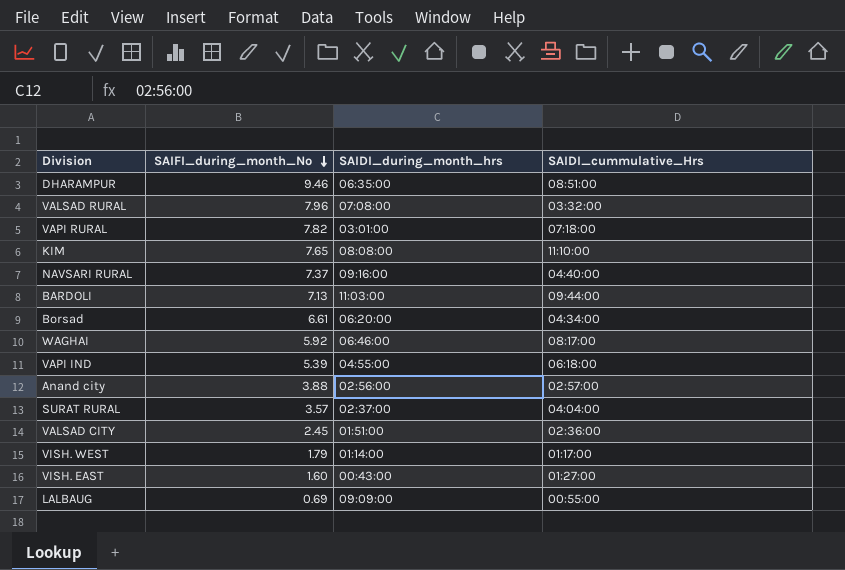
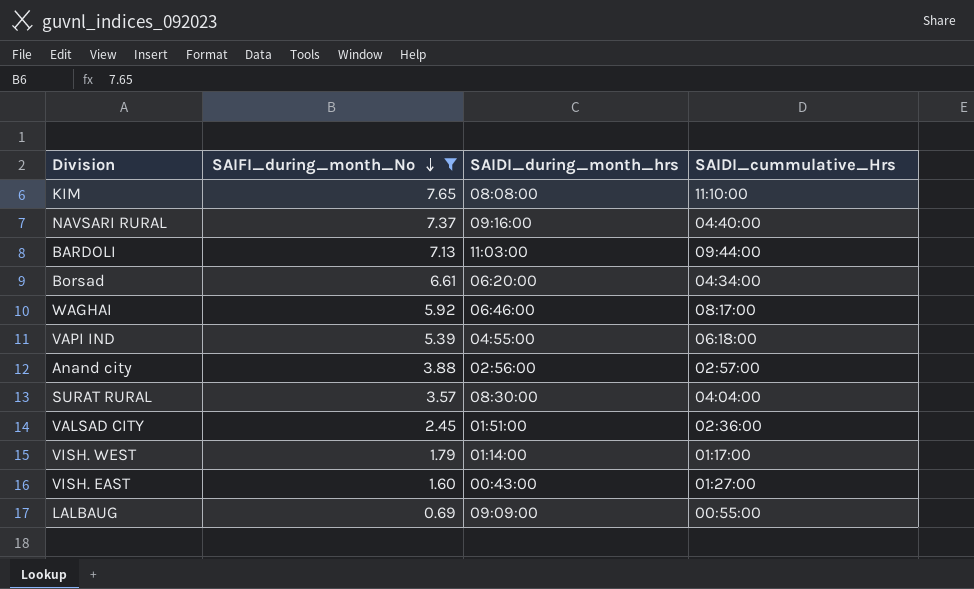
filter: none -> SAIFI_during_month_No <= 7.65
SURAT RURAL | SAIDI_during_month_hrs: 02:37:00 -> 08:30:00

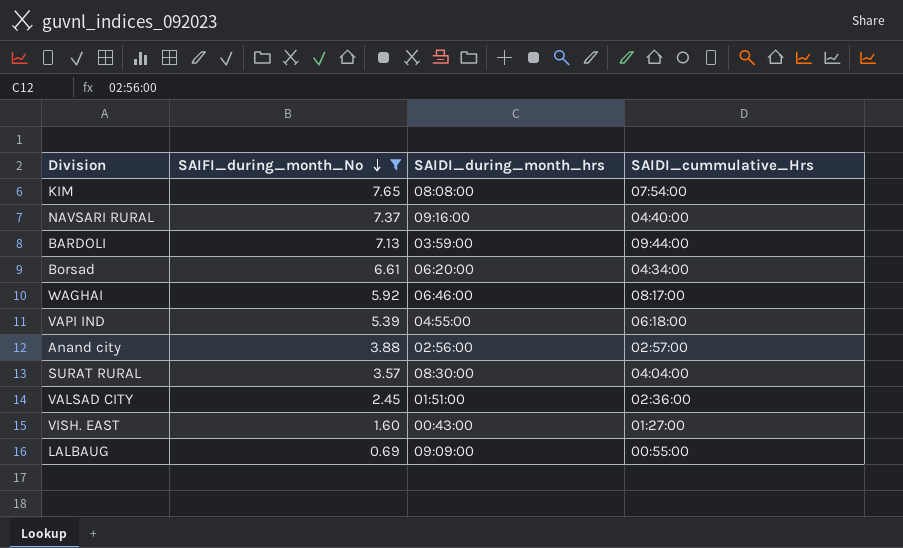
row VISH. WEST: 1.79 | 01:14:00 | 01:17:00 -> none
KIM | SAIDI_cummulative_Hrs: 11:10:00 -> 07:54:00
BARDOLI | SAIDI_during_month_hrs: 11:03:00 -> 03:59:00

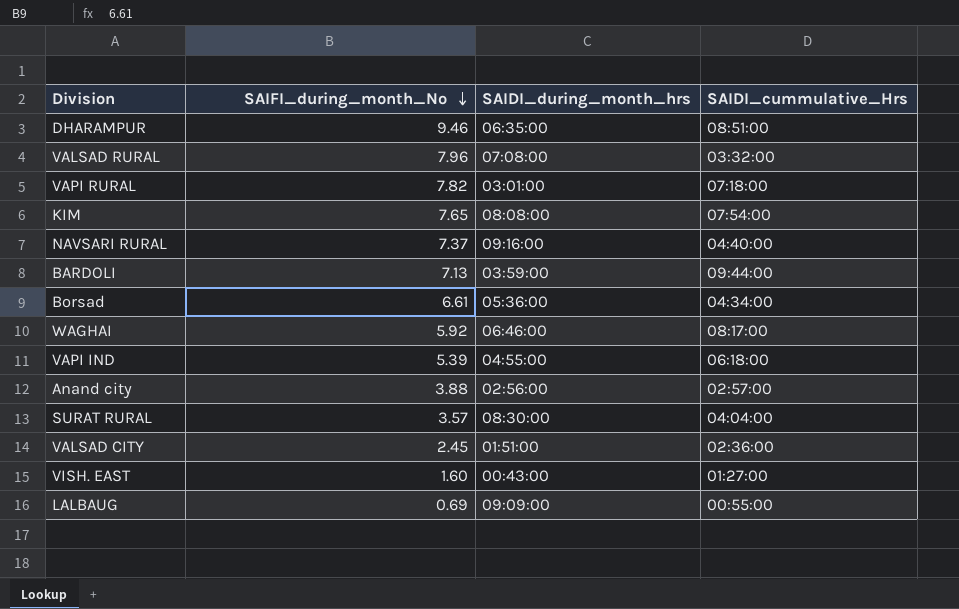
filter: SAIFI_during_month_No <= 7.65 -> none
Borsad | SAIDI_during_month_hrs: 06:20:00 -> 05:36:00

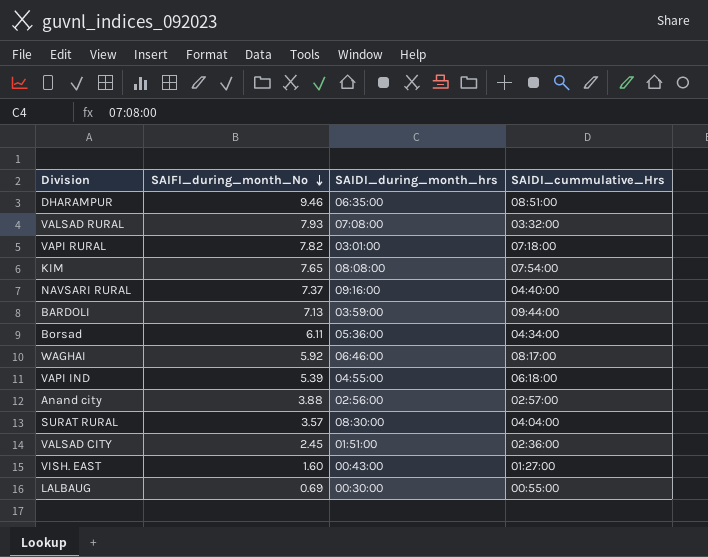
VALSAD RURAL | SAIFI_during_month_No: 7.96 -> 7.93
Borsad | SAIFI_during_month_No: 6.61 -> 6.11
LALBAUG | SAIDI_during_month_hrs: 09:09:00 -> 00:30:00

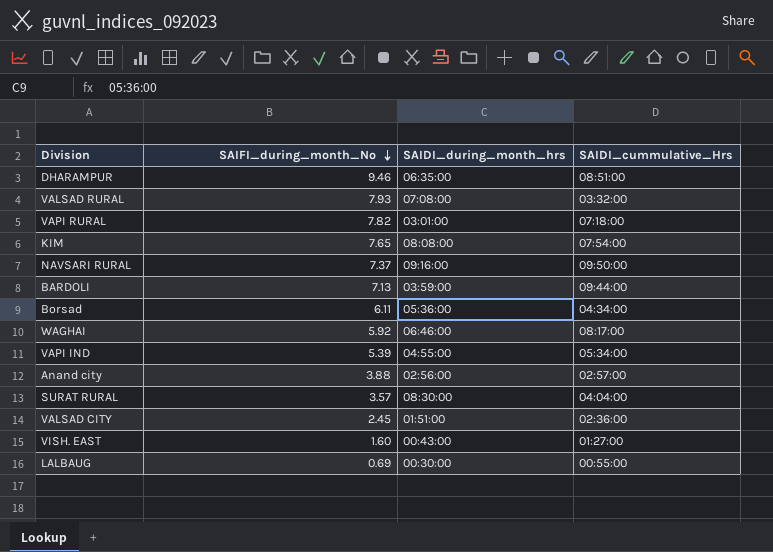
NAVSARI RURAL | SAIDI_cummulative_Hrs: 04:40:00 -> 09:50:00
VAPI IND | SAIDI_cummulative_Hrs: 06:18:00 -> 05:34:00

